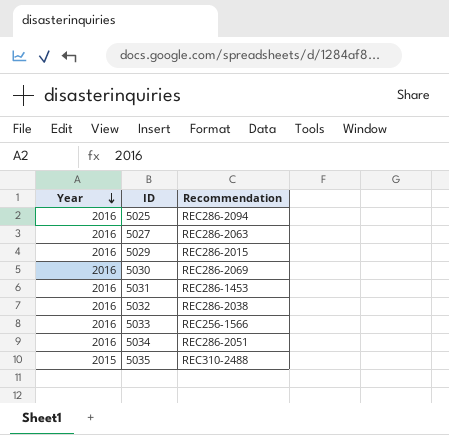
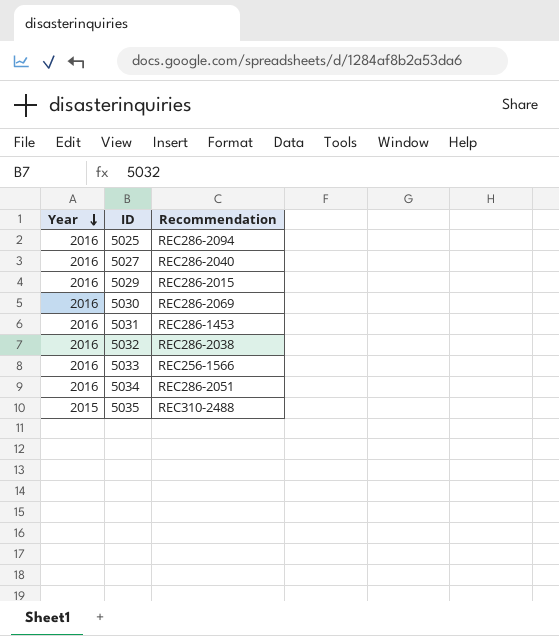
5027 | Recommendation: REC286-2063 -> REC286-2040

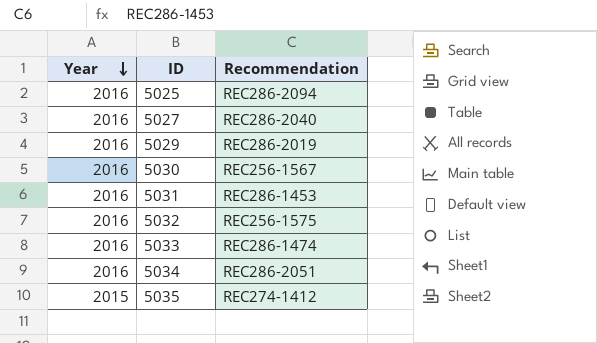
5029 | Recommendation: REC286-2015 -> REC286-2019
5030 | Recommendation: REC286-2069 -> REC256-1567
5032 | Recommendation: REC286-2038 -> REC256-1575
5033 | Recommendation: REC256-1566 -> REC286-1474
5035 | Recommendation: REC310-2488 -> REC274-1412

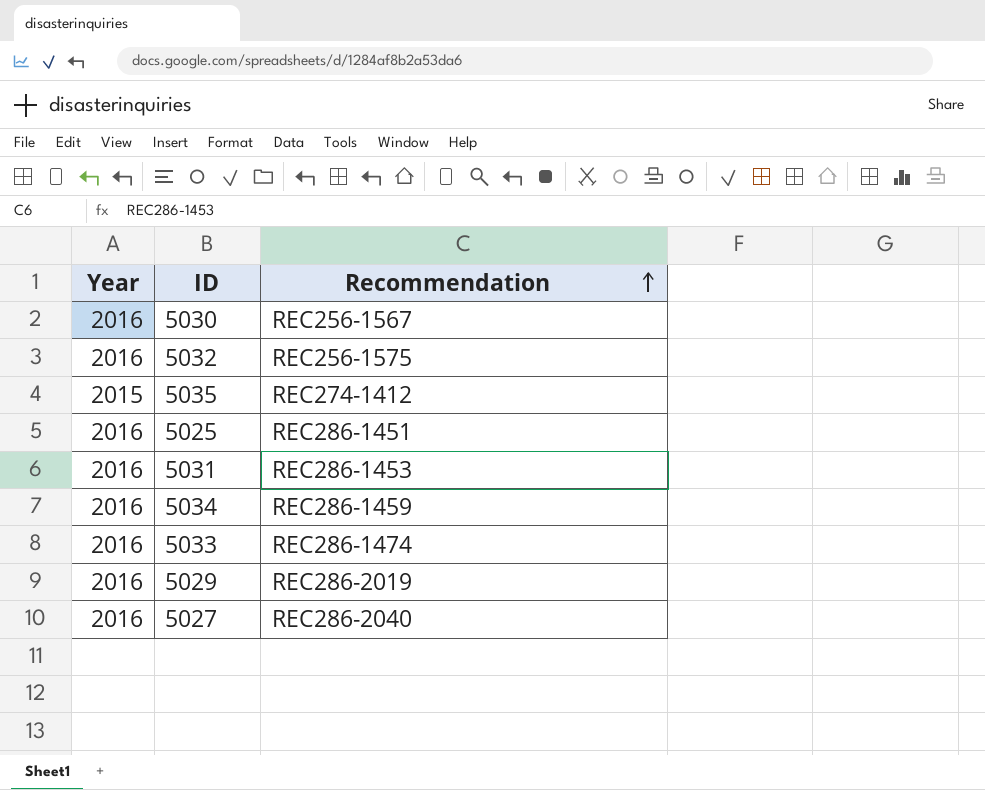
row order: Year descending -> Recommendation ascending
5025 | Recommendation: REC286-2094 -> REC286-1451
5034 | Recommendation: REC286-2051 -> REC286-1459

